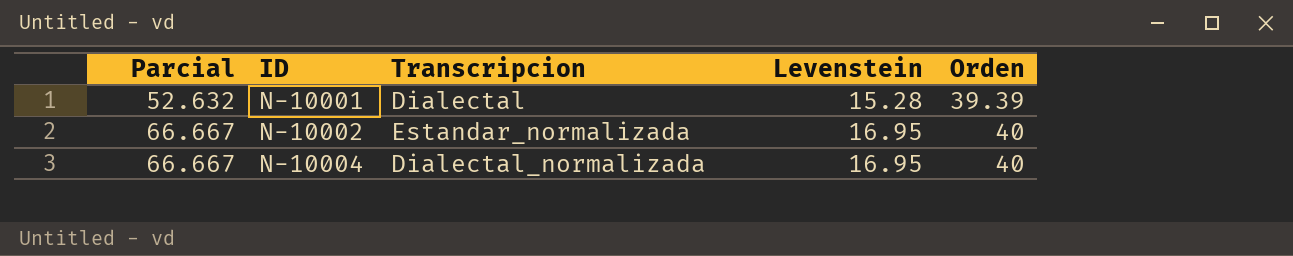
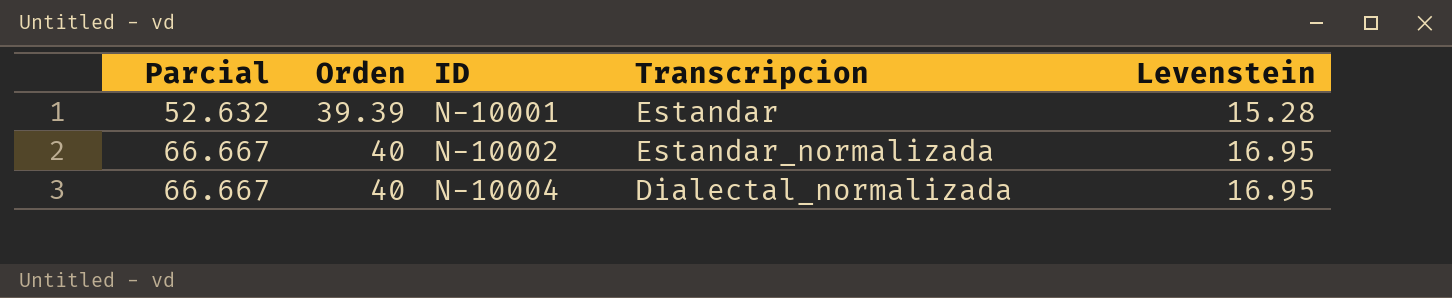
column Orden | position: 5 -> 2
N-10001 | Transcripcion: Dialectal -> Estandar

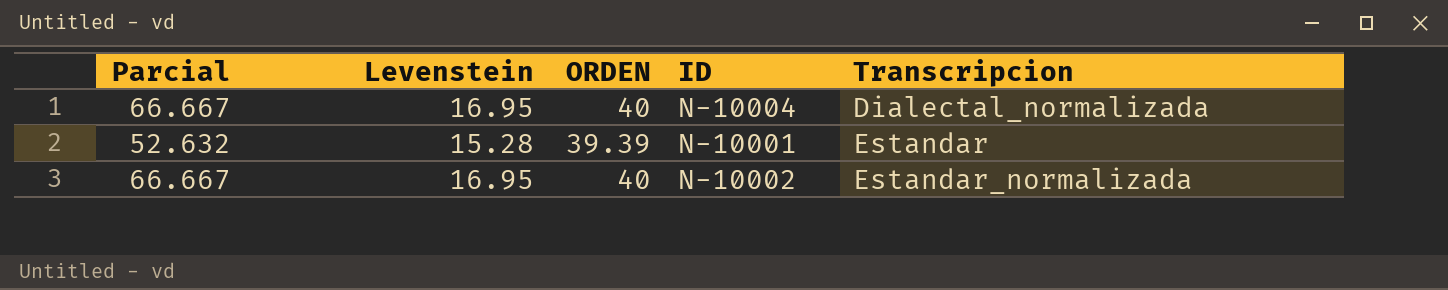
row order: Parcial ascending -> Transcripcion ascending
column Levenstein | position: 5 -> 2
column name: Orden -> ORDEN

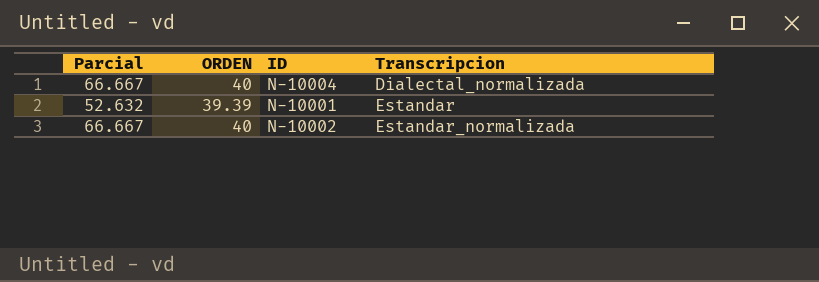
column Levenstein | position: 2 -> none

